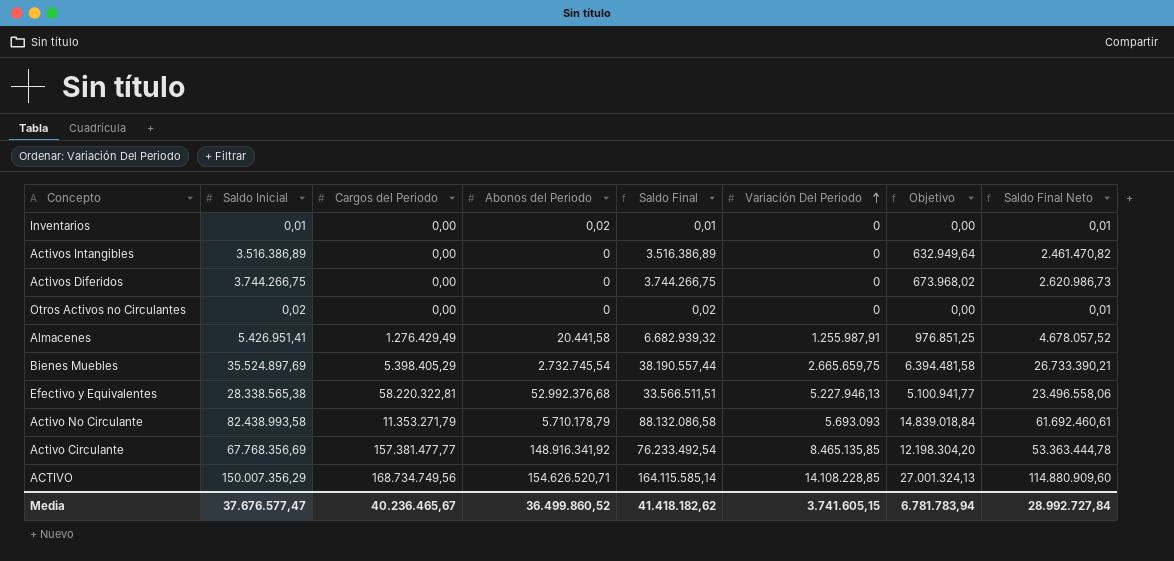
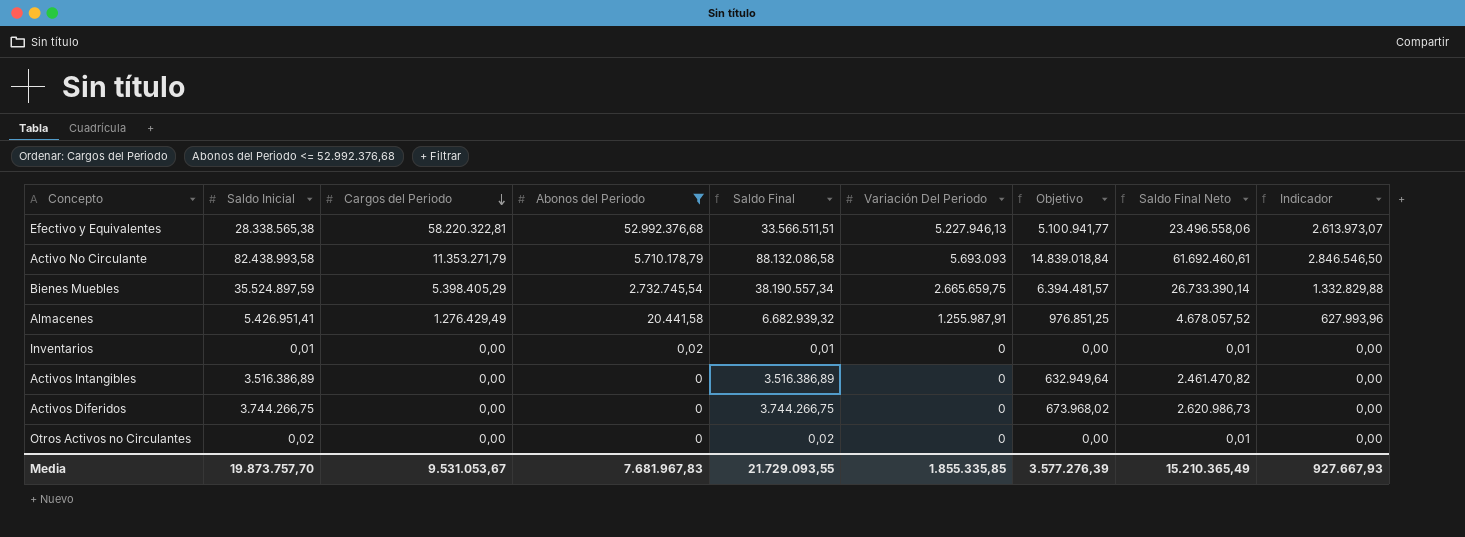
filter: none -> Abonos del Periodo <= 52.992.376,68
row order: Variación Del Periodo ascending -> Cargos del Periodo descending
column Indicador | formula: none -> [Variación Del Periodo] * 0,5
Bienes Muebles | Saldo Inicial: 35.524.897,69 -> 35.524.897,59
Bienes Muebles | Saldo Final: 38.190.557,44 -> 38.190.557,34
Bienes Muebles | Objetivo: 6.394.481,58 -> 6.394.481,57
Bienes Muebles | Saldo Final Neto: 26.733.390,21 -> 26.733.390,14
Media | Saldo Inicial: 37.676.577,47 -> 19.873.757,70
Media | Cargos del Periodo: 40.236.465,67 -> 9.531.053,67
Media | Abonos del Periodo: 36.499.860,52 -> 7.681.967,83
Media | Saldo Final: 41.418.182,62 -> 21.729.093,55
Media | Variación Del Periodo: 3.741.605,15 -> 1.855.335,85
Media | Objetivo: 6.781.783,94 -> 3.577.276,39
Media | Saldo Final Neto: 28.992.727,84 -> 15.210.365,49

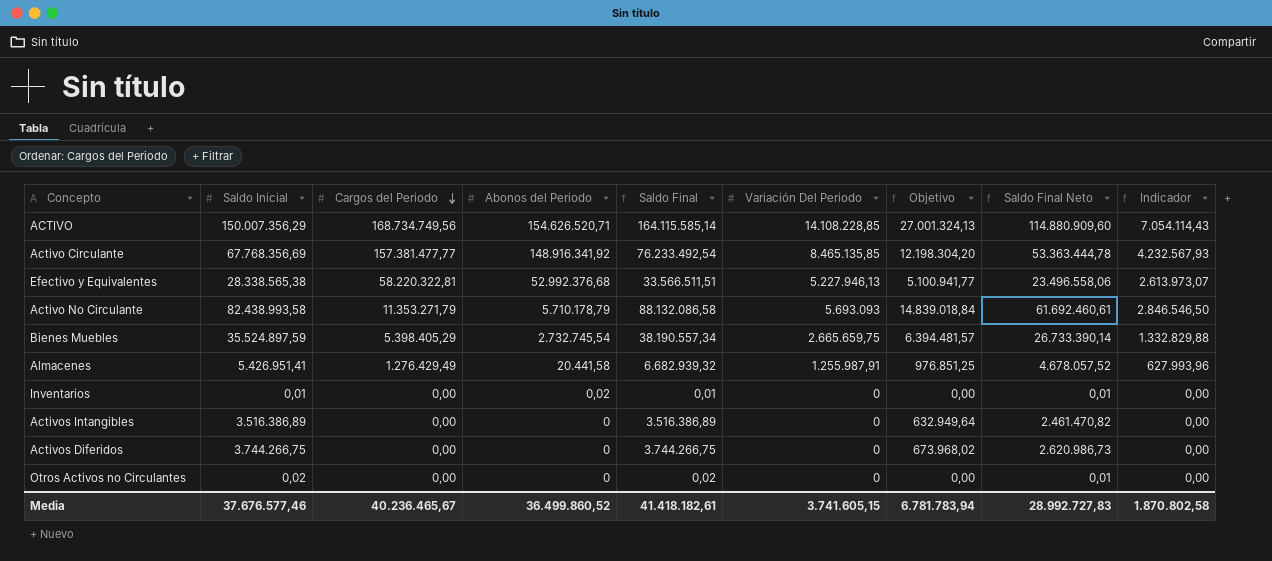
filter: Abonos del Periodo <= 52.992.376,68 -> none
Media | Saldo Inicial: 19.873.757,70 -> 37.676.577,46
Media | Cargos del Periodo: 9.531.053,67 -> 40.236.465,67
Media | Abonos del Periodo: 7.681.967,83 -> 36.499.860,52
Media | Saldo Final: 21.729.093,55 -> 41.418.182,61
Media | Variación Del Periodo: 1.855.335,85 -> 3.741.605,15
Media | Objetivo: 3.577.276,39 -> 6.781.783,94
Media | Saldo Final Neto: 15.210.365,49 -> 28.992.727,83
Media | Indicador: 927.667,93 -> 1.870.802,58

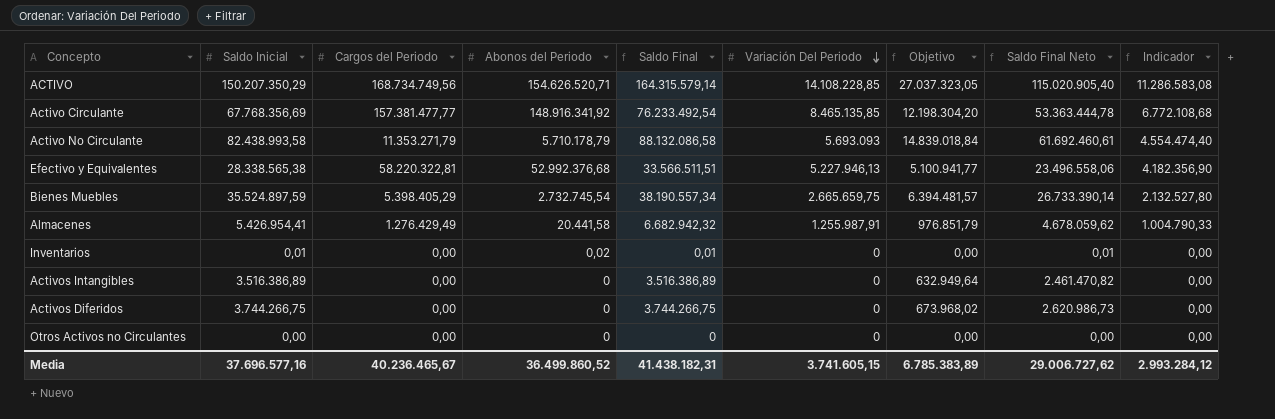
row order: Cargos del Periodo descending -> Variación Del Periodo descending
column Indicador | formula: [Variación Del Periodo] * 0,5 -> [Variación Del Periodo] * 0,8
ACTIVO | Saldo Inicial: 150.007.356,29 -> 150.207.350,29
ACTIVO | Saldo Final: 164.115.585,14 -> 164.315.579,14
ACTIVO | Objetivo: 27.001.324,13 -> 27.037.323,05
ACTIVO | Saldo Final Neto: 114.880.909,60 -> 115.020.905,40
Almacenes | Saldo Inicial: 5.426.951,41 -> 5.426.954,41
Almacenes | Saldo Final: 6.682.939,32 -> 6.682.942,32
Almacenes | Objetivo: 976.851,25 -> 976.851,79
Almacenes | Saldo Final Neto: 4.678.057,52 -> 4.678.059,62
Otros Activos no Circulantes | Saldo Inicial: 0,02 -> 0,00
Otros Activos no Circulantes | Saldo Final: 0,02 -> 0
Otros Activos no Circulantes | Saldo Final Neto: 0,01 -> 0,00
Media | Saldo Inicial: 37.676.577,46 -> 37.696.577,16
Media | Saldo Final: 41.418.182,61 -> 41.438.182,31
Media | Objetivo: 6.781.783,94 -> 6.785.383,89
Media | Saldo Final Neto: 28.992.727,83 -> 29.006.727,62
Media | Indicador: 1.870.802,58 -> 2.993.284,12

